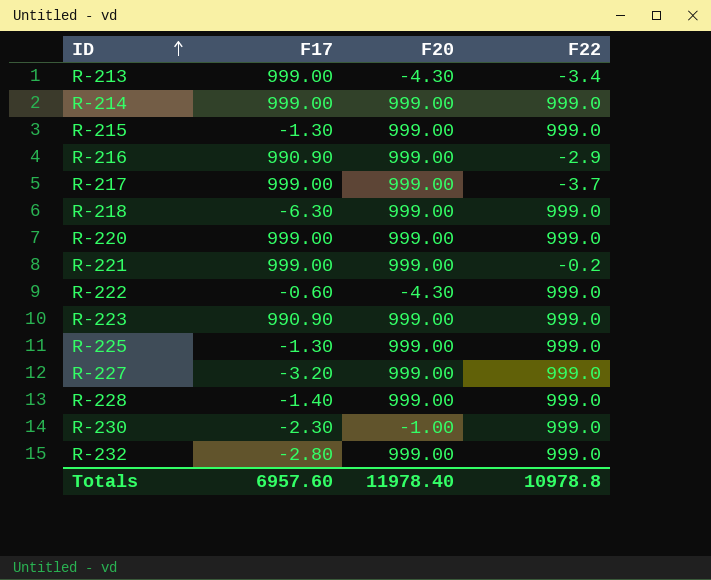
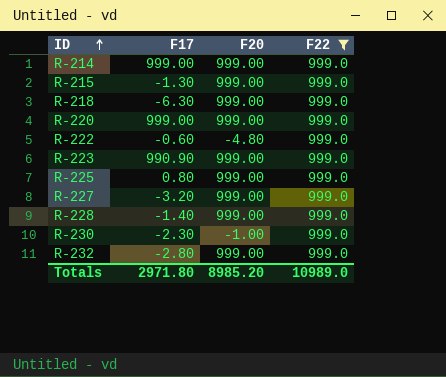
filter: none -> F22 = 999.0
R-222 | F20: -4.30 -> -4.80
R-225 | F17: -1.30 -> 0.80
Totals | F17: 6957.60 -> 2971.80
Totals | F20: 11978.40 -> 8985.20
Totals | F22: 10978.8 -> 10989.0

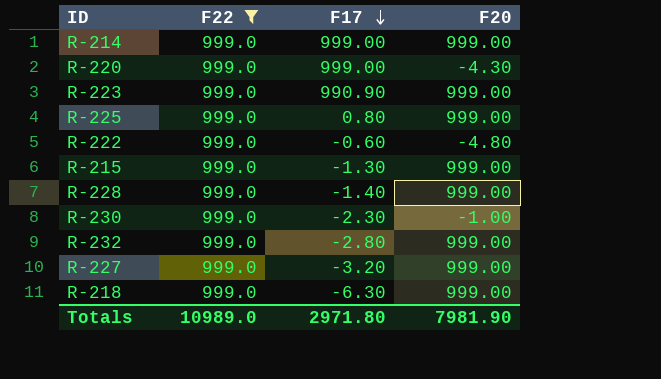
row order: ID ascending -> F17 descending
column F22 | position: 4 -> 2
R-220 | F20: 999.00 -> -4.30
Totals | F20: 8985.20 -> 7981.90

